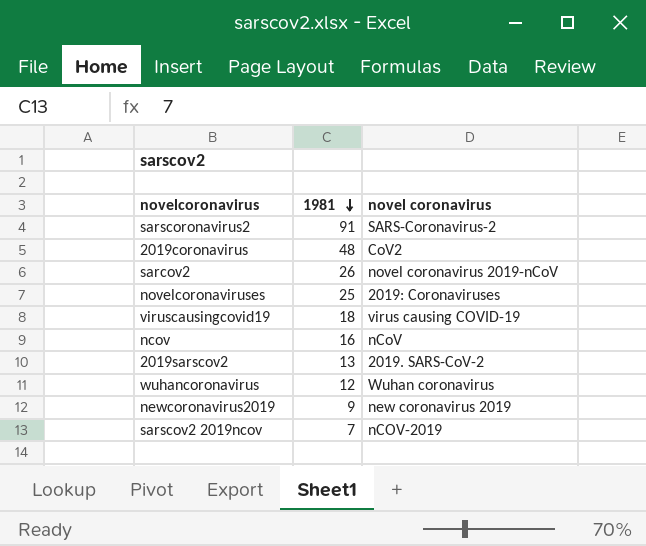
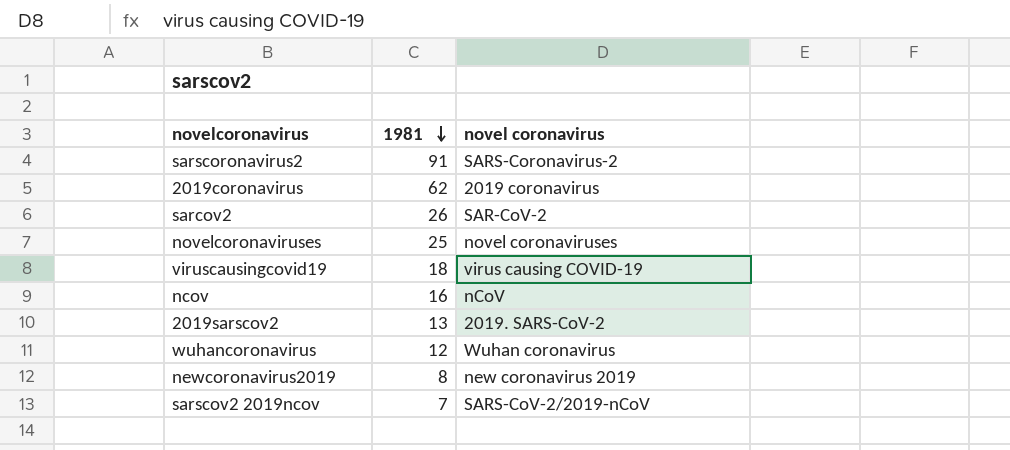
2019coronavirus | 1981: 48 -> 62
2019coronavirus | novel coronavirus: CoV2 -> 2019 coronavirus
sarcov2 | novel coronavirus: novel coronavirus 2019-nCoV -> SAR-CoV-2
novelcoronaviruses | novel coronavirus: 2019: Coronaviruses -> novel coronaviruses
newcoronavirus2019 | 1981: 9 -> 8
sarscov2 2019ncov | novel coronavirus: nCOV-2019 -> SARS-CoV-2/2019-nCoV

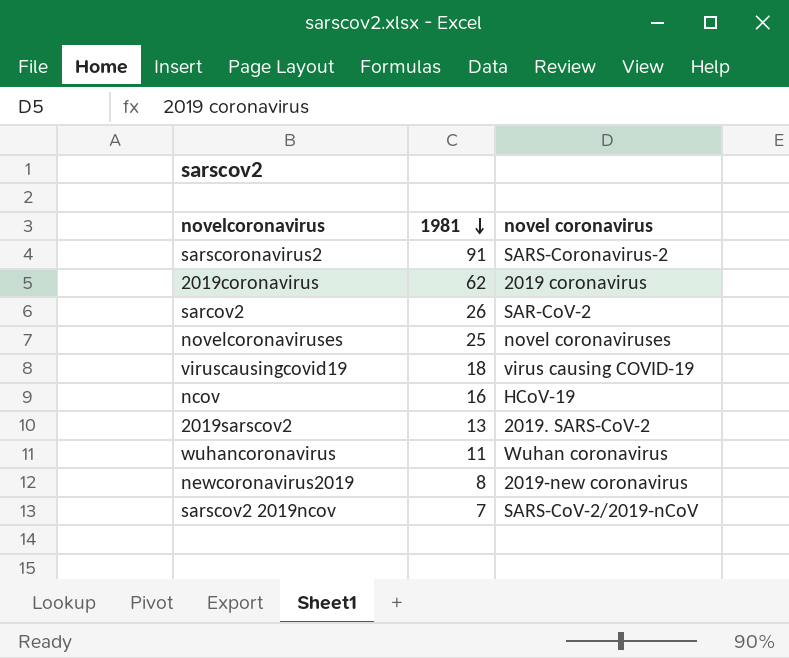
ncov | novel coronavirus: nCoV -> HCoV-19
wuhancoronavirus | 1981: 12 -> 11
newcoronavirus2019 | novel coronavirus: new coronavirus 2019 -> 2019-new coronavirus

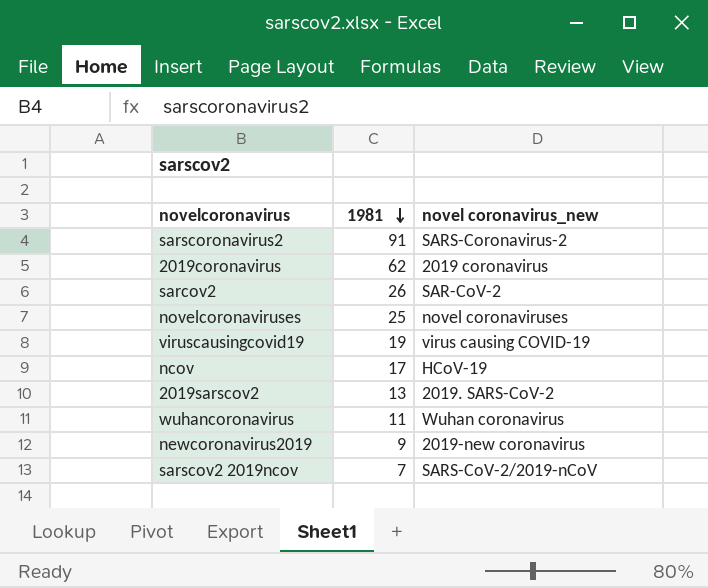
column name: novel coronavirus -> novel coronavirus_new
viruscausingcovid19 | 1981: 18 -> 19
ncov | 1981: 16 -> 17
newcoronavirus2019 | 1981: 8 -> 9

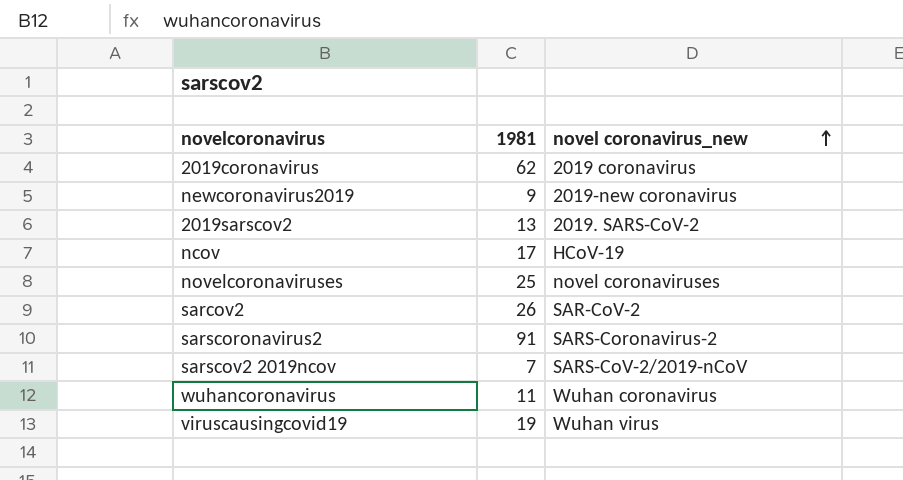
row order: 1981 descending -> novel coronavirus_new ascending
viruscausingcovid19 | novel coronavirus_new: virus causing COVID-19 -> Wuhan virus

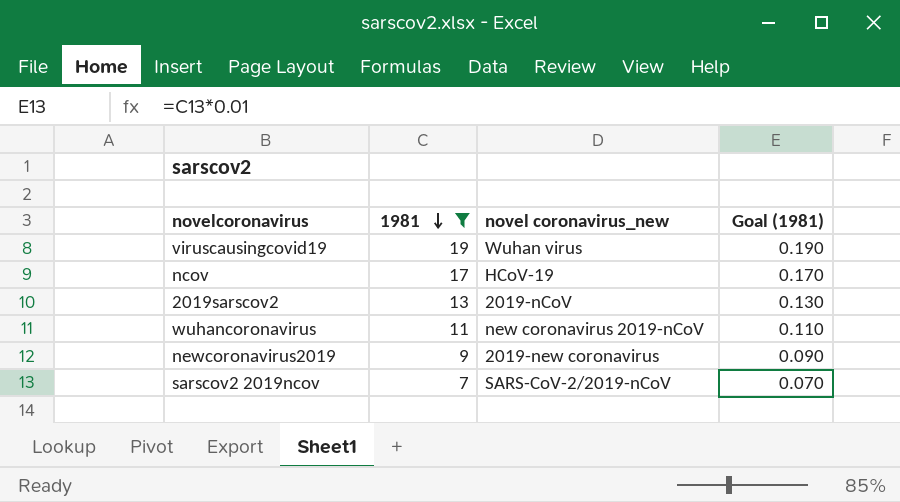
filter: none -> 1981 <= 19
row order: novel coronavirus_new ascending -> 1981 descending
column Goal (1981) | formula: none -> [1981] * 0.01
2019sarscov2 | novel coronavirus_new: 2019. SARS-CoV-2 -> 2019-nCoV
wuhancoronavirus | novel coronavirus_new: Wuhan coronavirus -> new coronavirus 2019-nCoV

